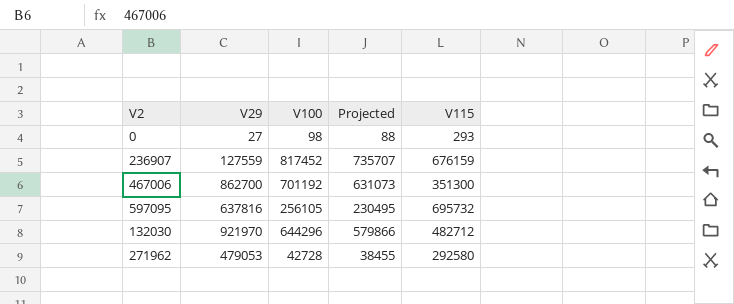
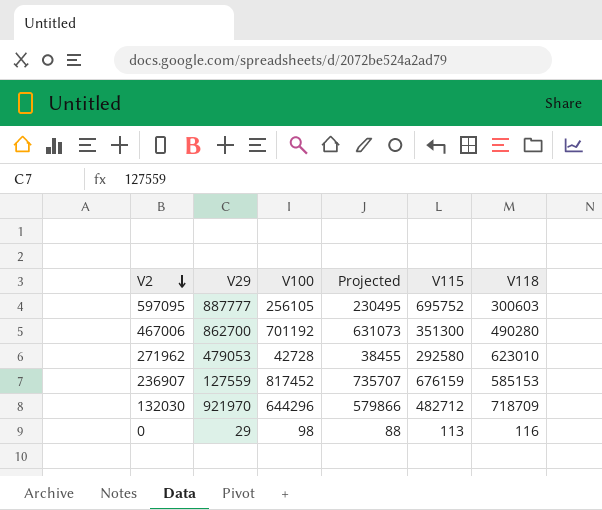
row order: none -> V2 descending
column V118 | position: none -> 6
597095 | V29: 637816 -> 887777
597095 | V115: 695732 -> 695752
0 | V29: 27 -> 29
0 | V115: 293 -> 113

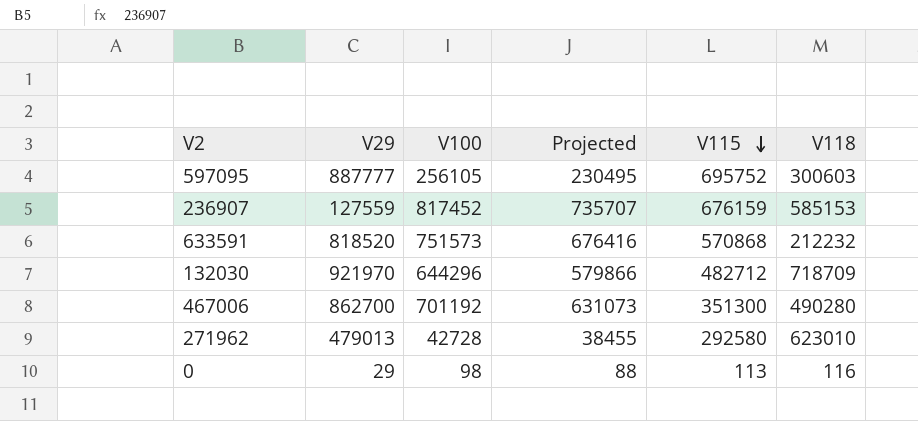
row order: V2 descending -> V115 descending
row 633591: none -> 818520 | 751573 | 676416 | 570868 | 212232
271962 | V29: 479053 -> 479013

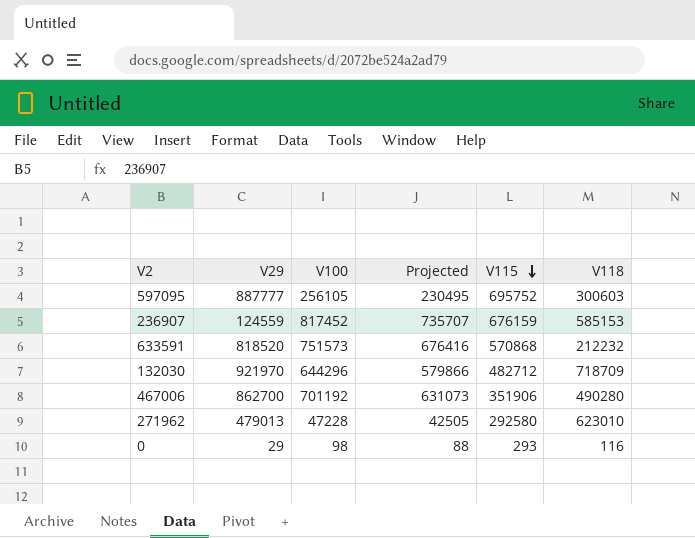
236907 | V29: 127559 -> 124559
467006 | V115: 351300 -> 351906
271962 | V100: 42728 -> 47228
271962 | Projected: 38455 -> 42505
0 | V115: 113 -> 293

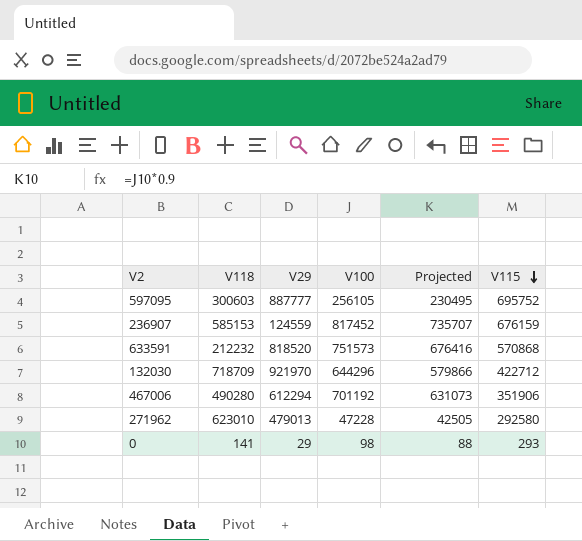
column V118 | position: 6 -> 2
132030 | V115: 482712 -> 422712
467006 | V29: 862700 -> 612294
0 | V118: 116 -> 141

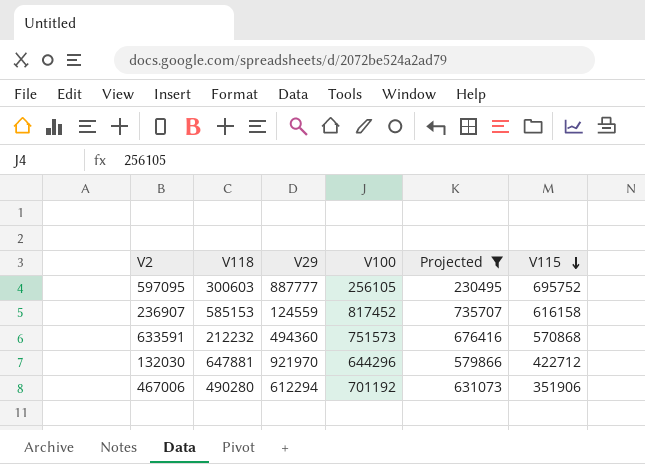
filter: none -> Projected >= 230495
236907 | V115: 676159 -> 616158
633591 | V29: 818520 -> 494360
132030 | V118: 718709 -> 647881

